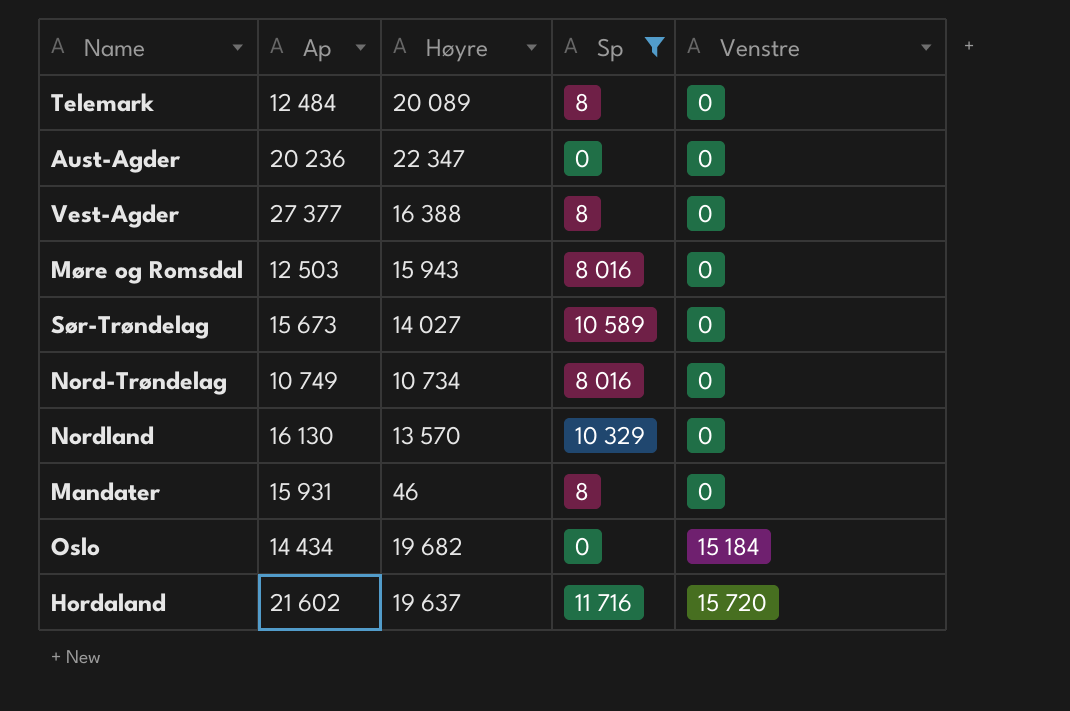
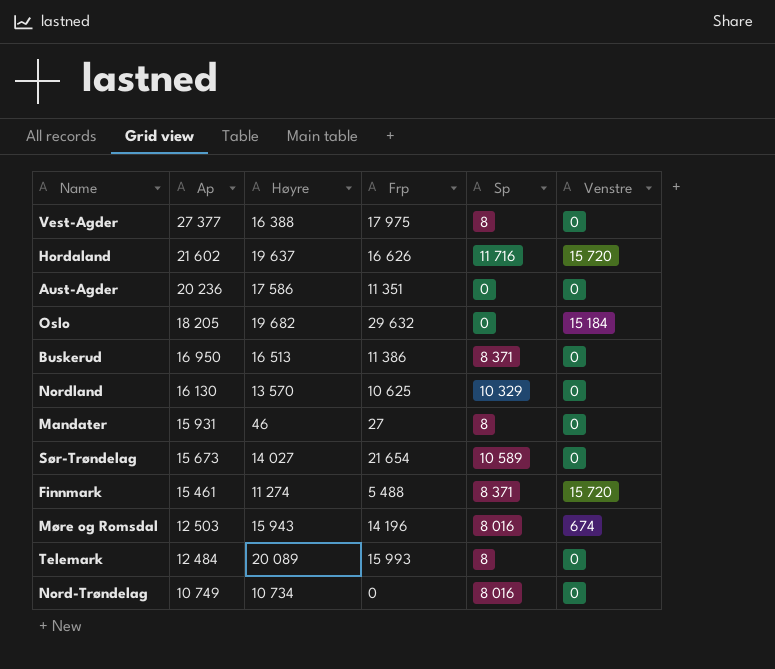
filter: Sp != 8 371 -> none
row order: Venstre ascending -> Ap descending
column Frp | position: none -> 4
Aust-Agder | Høyre: 22 347 -> 17 586
Oslo | Ap: 14 434 -> 18 205
Møre og Romsdal | Venstre: 0 -> 674

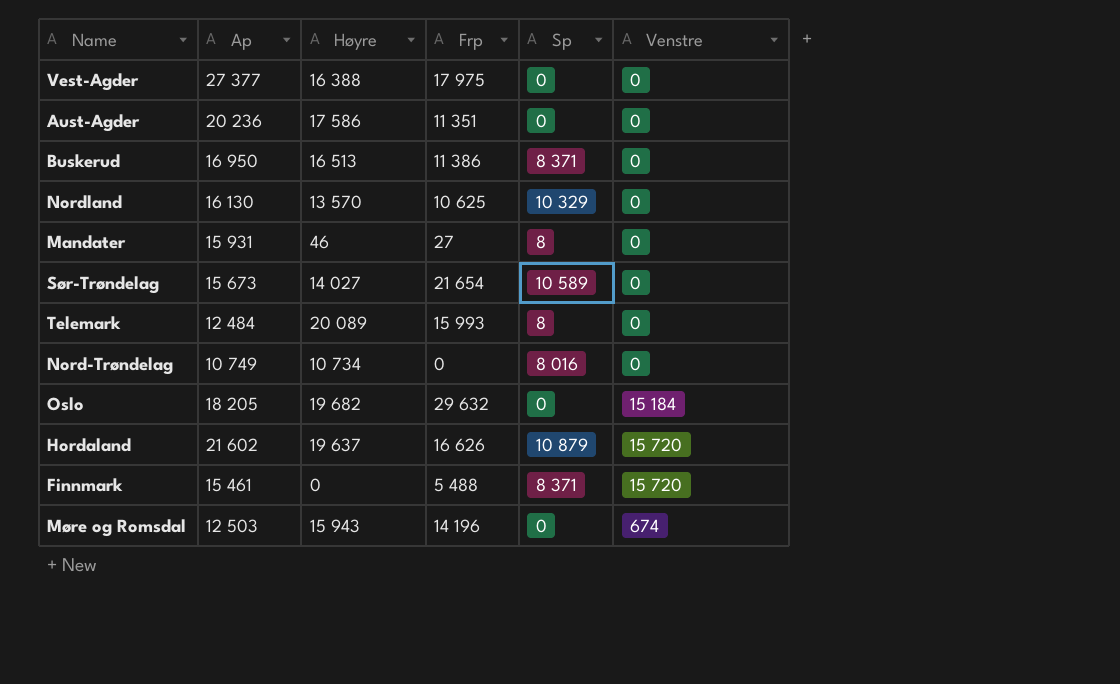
row order: Ap descending -> Venstre ascending
Vest-Agder | Sp: 8 -> 0
Hordaland | Sp: 11 716 -> 10 879
Finnmark | Høyre: 11 274 -> 0
Møre og Romsdal | Sp: 8 016 -> 0

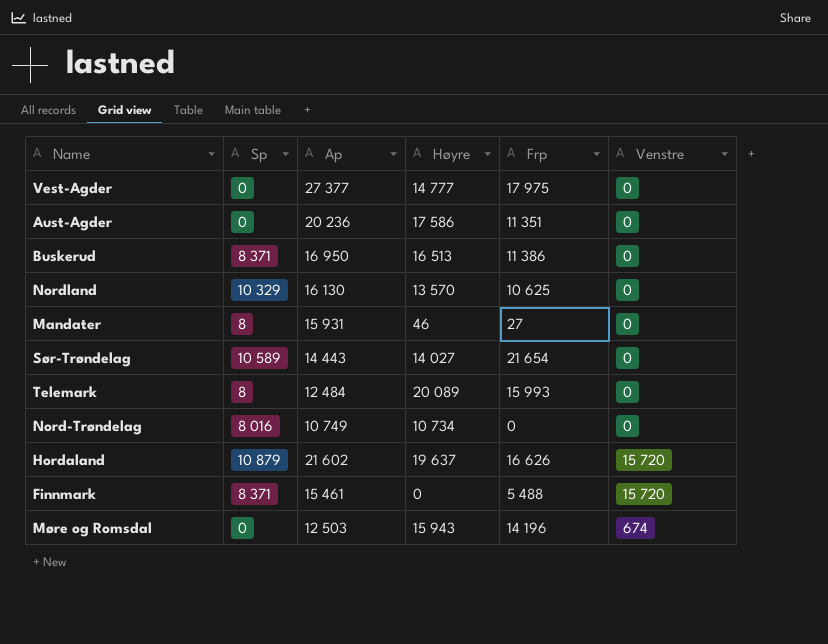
column Sp | position: 5 -> 2
row Oslo: 18 205 | 19 682 | 29 632 | 0 | 15 184 -> none
Vest-Agder | Høyre: 16 388 -> 14 777
Sør-Trøndelag | Ap: 15 673 -> 14 443

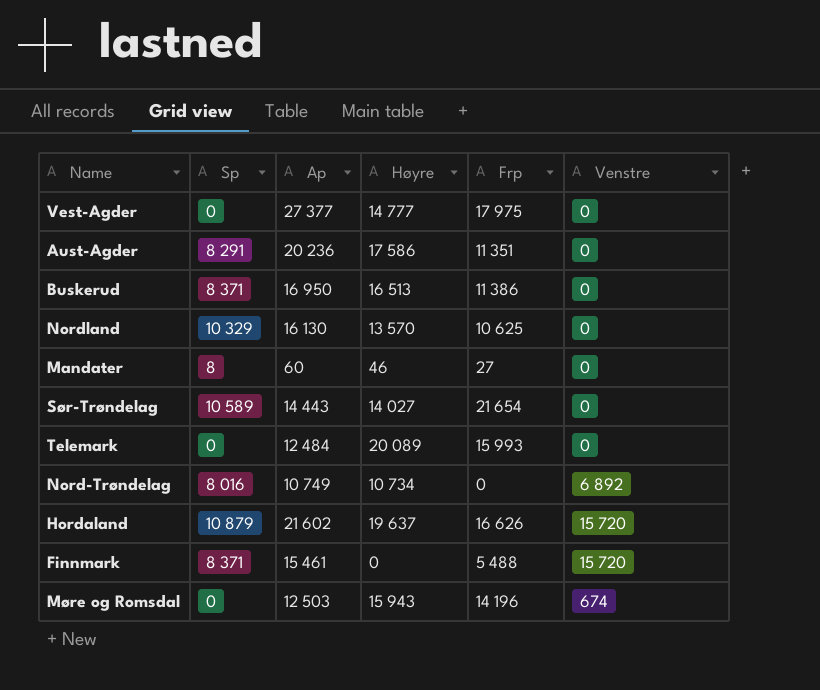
Aust-Agder | Sp: 0 -> 8 291
Mandater | Ap: 15 931 -> 60
Telemark | Sp: 8 -> 0
Nord-Trøndelag | Venstre: 0 -> 6 892

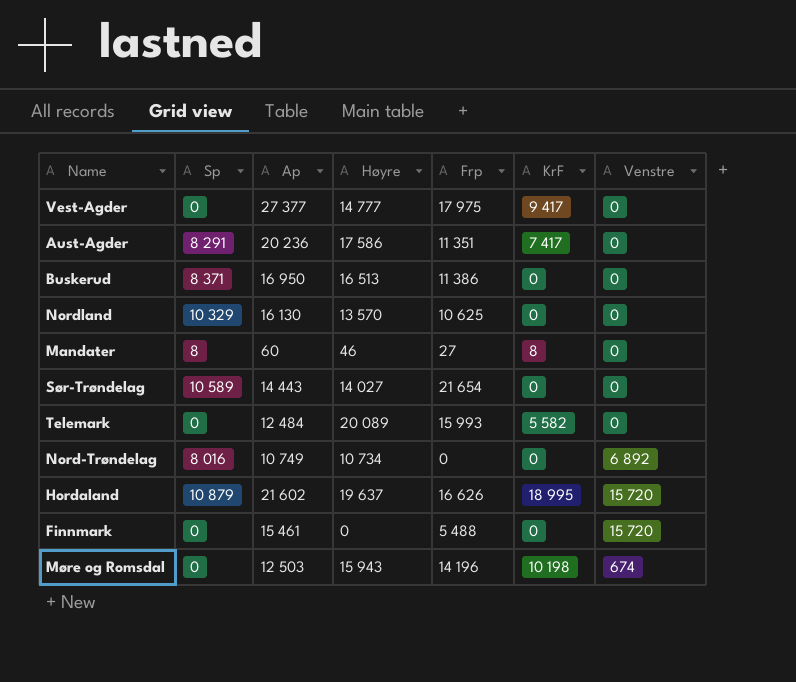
column KrF | position: none -> 6
Finnmark | Sp: 8 371 -> 0

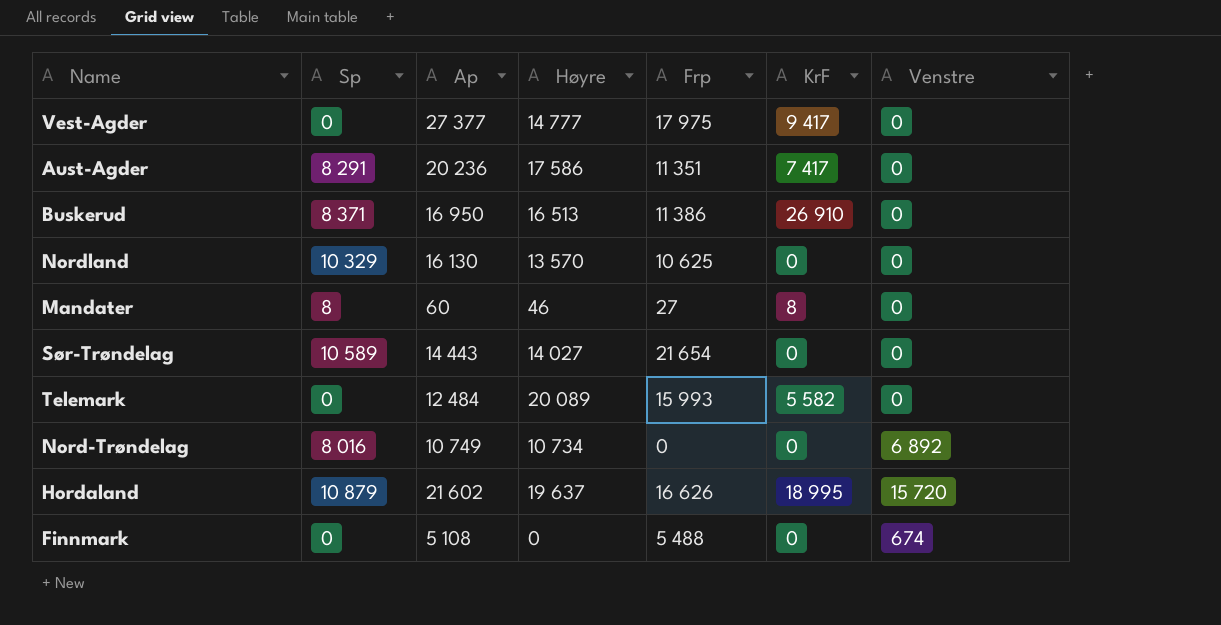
row Møre og Romsdal: 0 | 12 503 | 15 943 | 14 196 | 10 198 | 674 -> none
Buskerud | KrF: 0 -> 26 910
Finnmark | Ap: 15 461 -> 5 108
Finnmark | Venstre: 15 720 -> 674

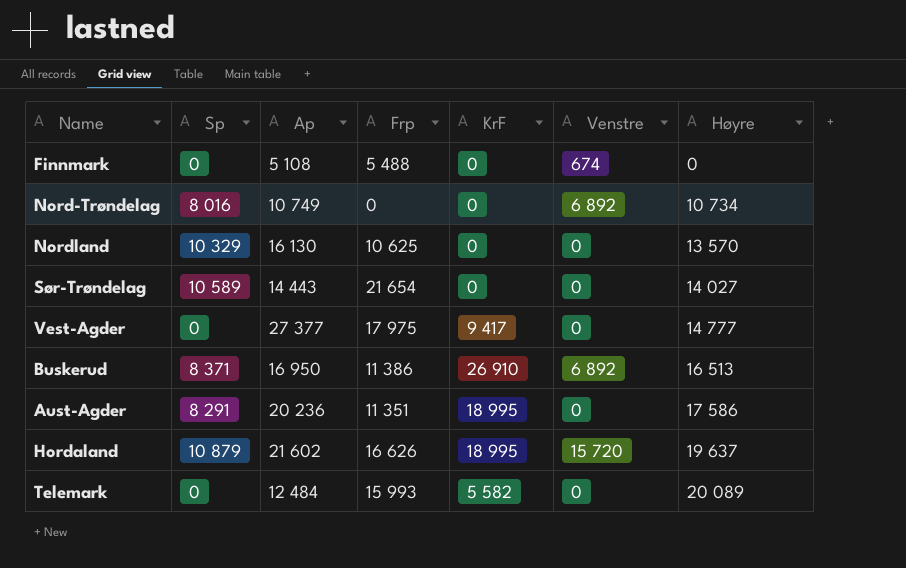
row order: Venstre ascending -> Høyre ascending
column Høyre | position: 4 -> 7
row Mandater: 8 | 60 | 46 | 27 | 8 | 0 -> none
Buskerud | Venstre: 0 -> 6 892
Aust-Agder | KrF: 7 417 -> 18 995

